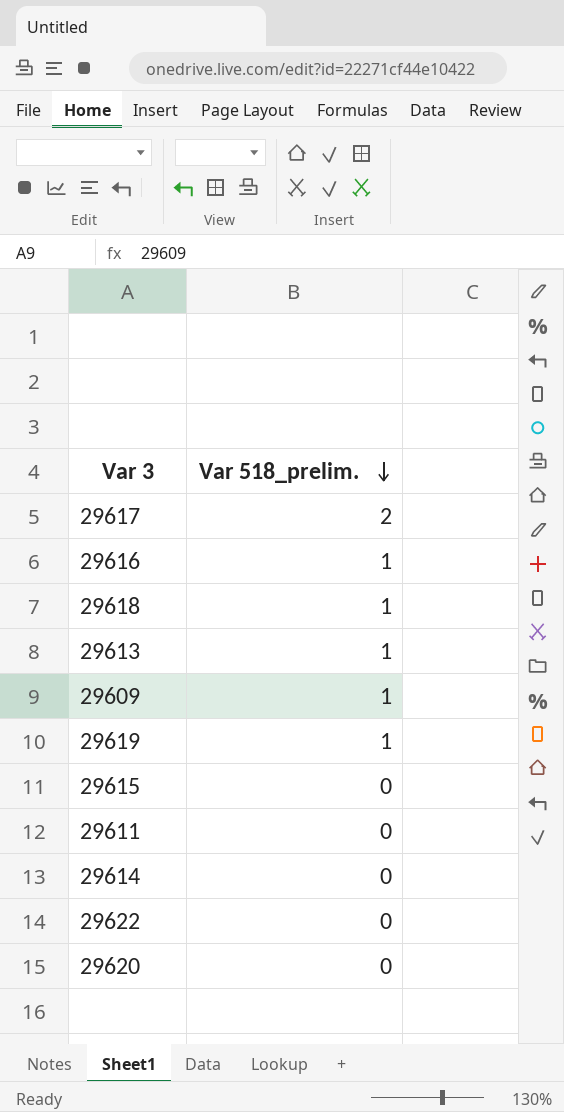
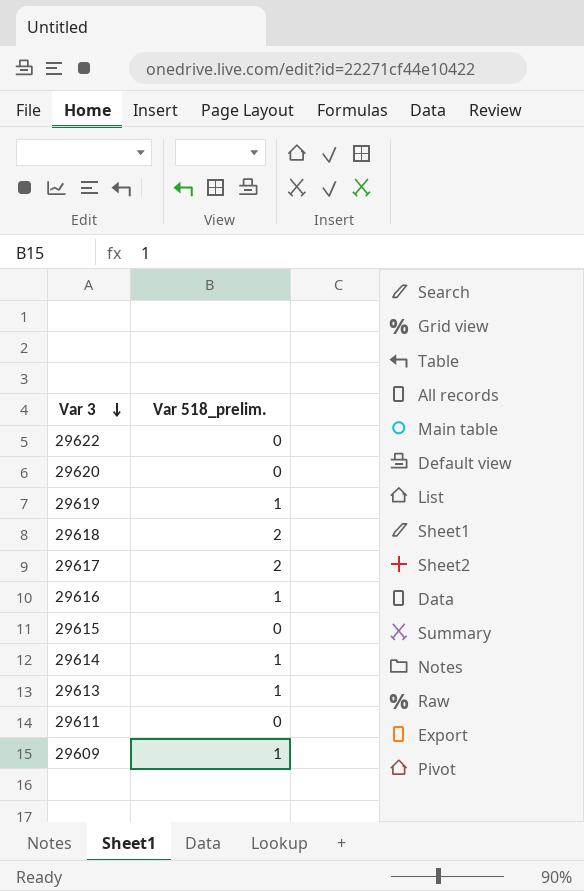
row order: Var 518_prelim. descending -> Var 3 descending
29618 | Var 518_prelim.: 1 -> 2
29614 | Var 518_prelim.: 0 -> 1

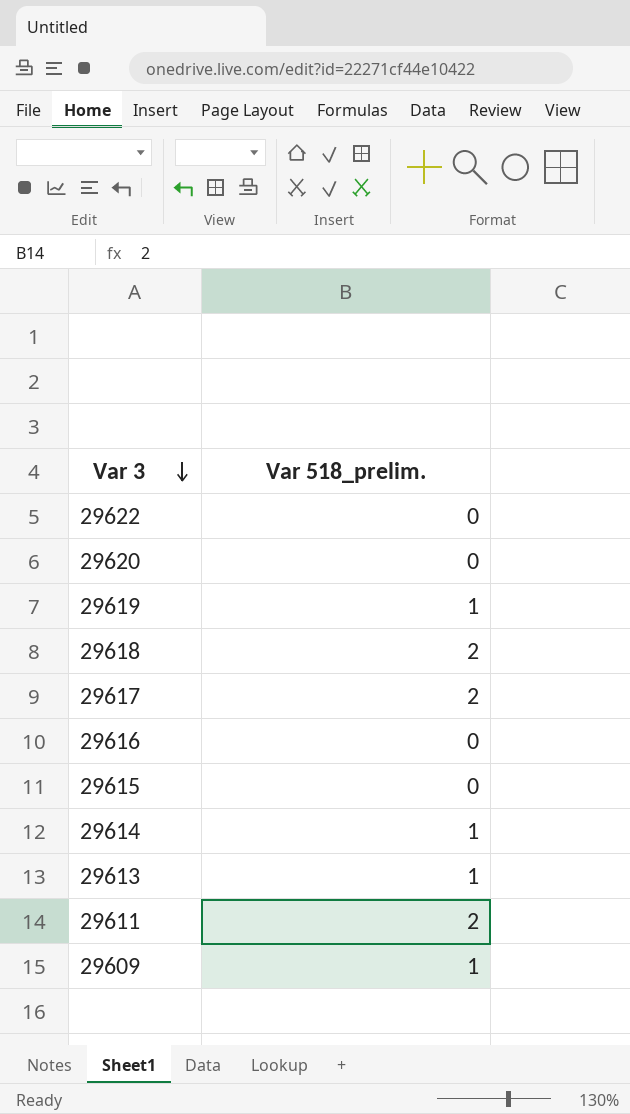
29616 | Var 518_prelim.: 1 -> 0
29611 | Var 518_prelim.: 0 -> 2

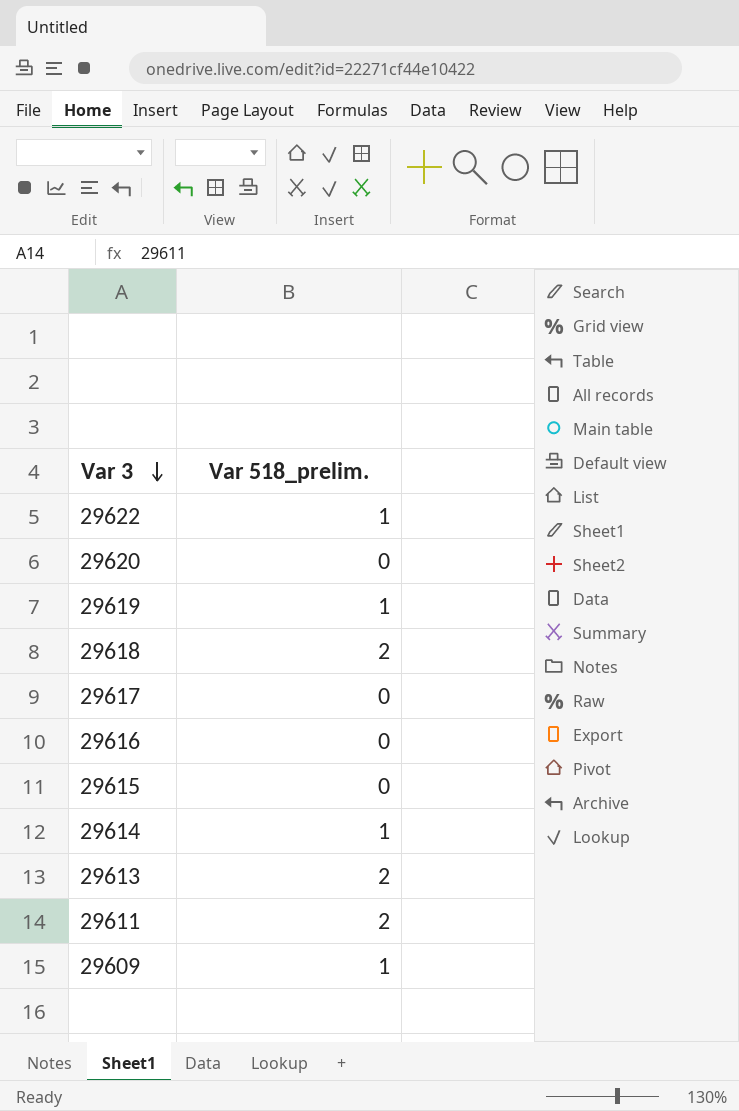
29622 | Var 518_prelim.: 0 -> 1
29617 | Var 518_prelim.: 2 -> 0
29613 | Var 518_prelim.: 1 -> 2

